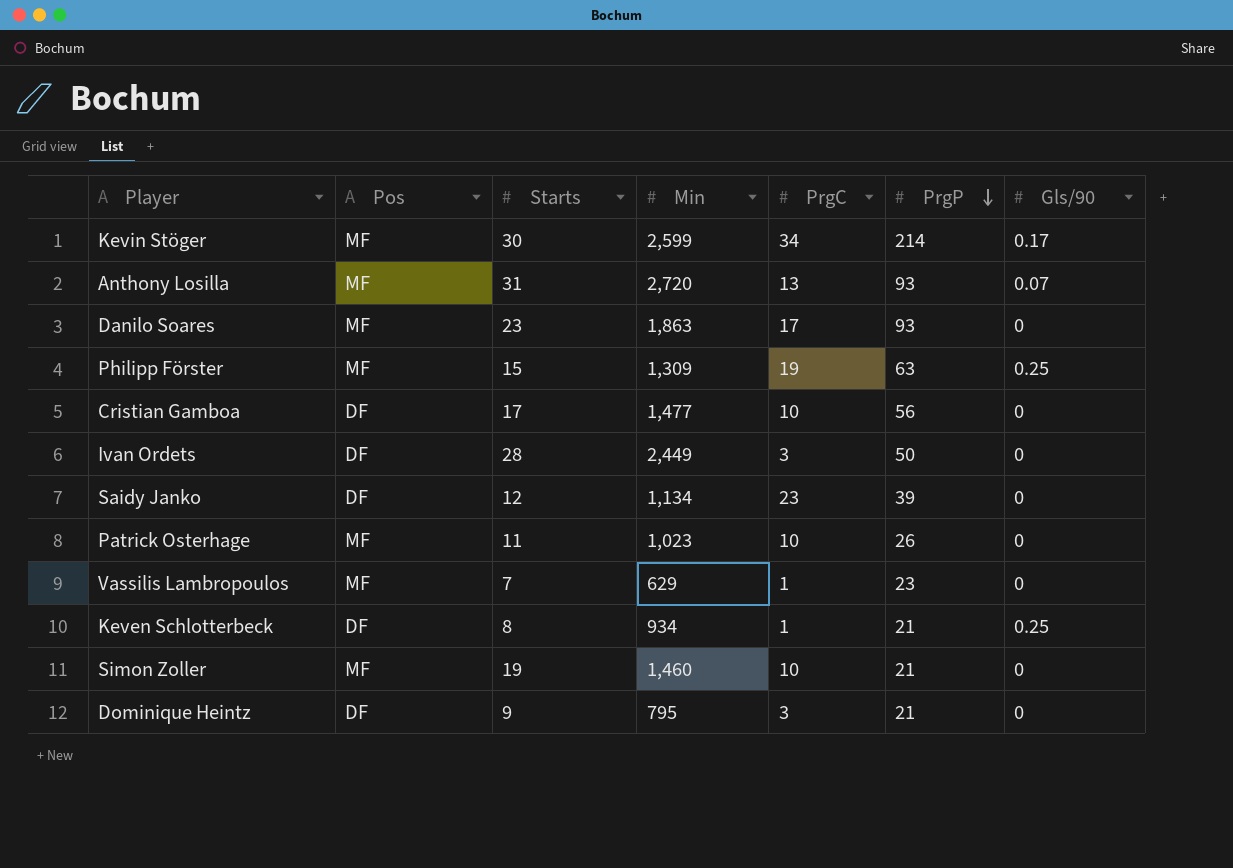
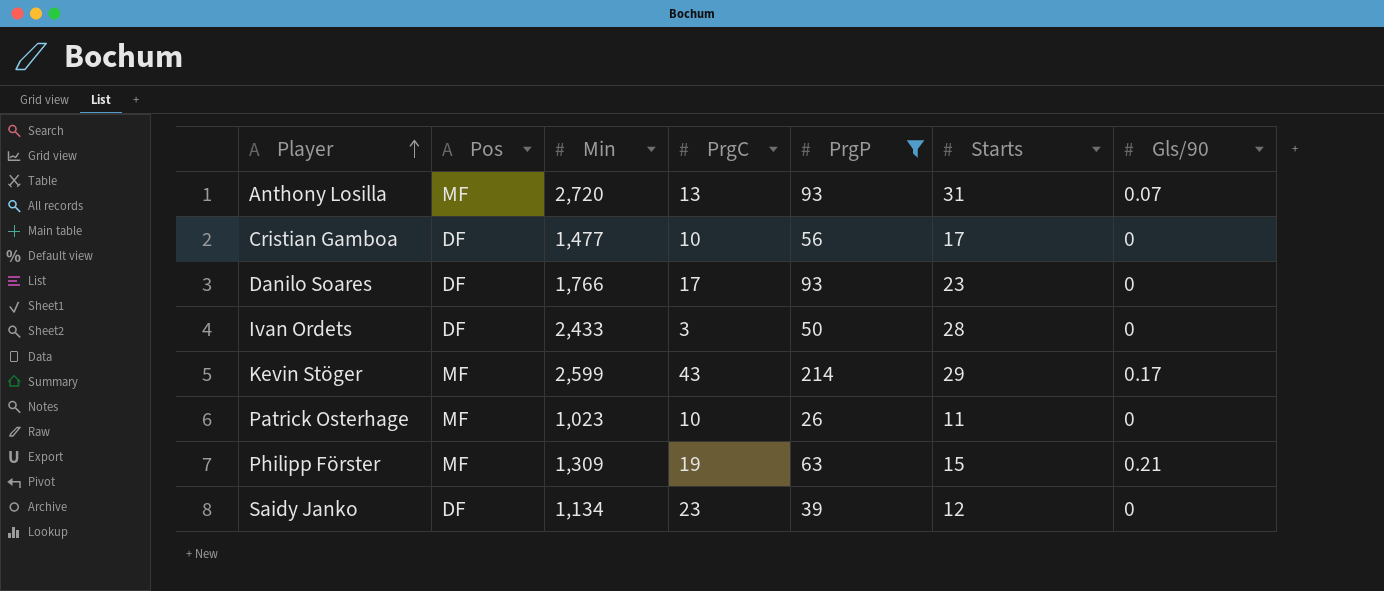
filter: none -> PrgP >= 26
row order: PrgP descending -> Player ascending
column Starts | position: 3 -> 6
Danilo Soares | Pos: MF -> DF
Danilo Soares | Min: 1,863 -> 1,766
Ivan Ordets | Min: 2,449 -> 2,433
Kevin Stöger | PrgC: 34 -> 43
Kevin Stöger | Starts: 30 -> 29
Philipp Förster | Gls/90: 0.25 -> 0.21

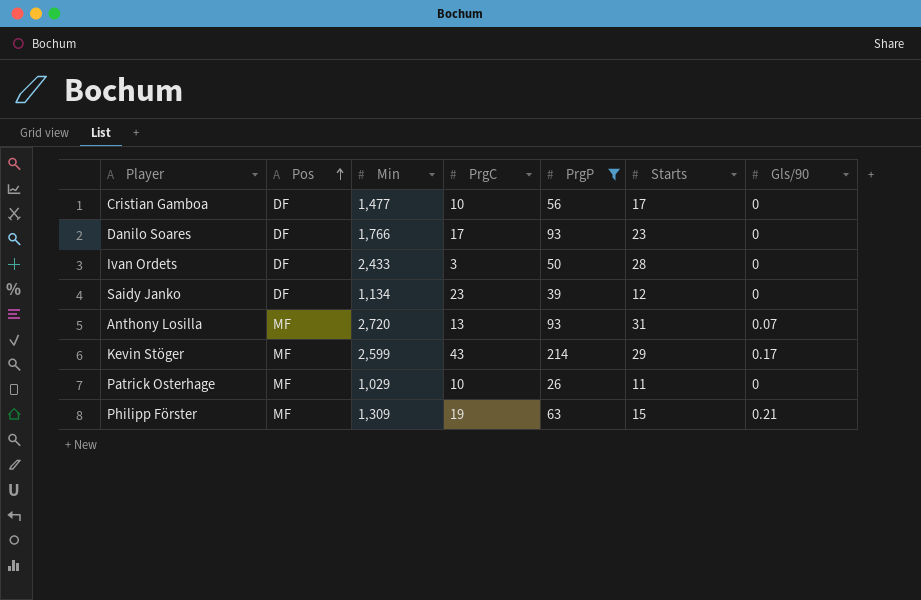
row order: Player ascending -> Pos ascending
Patrick Osterhage | Min: 1,023 -> 1,029

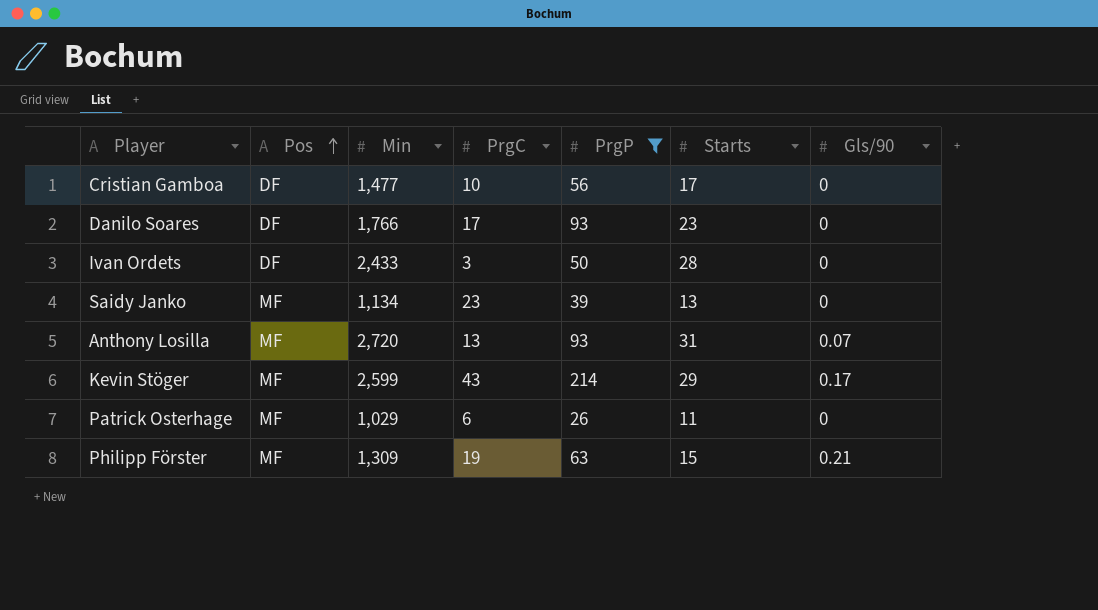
Saidy Janko | Pos: DF -> MF
Saidy Janko | Starts: 12 -> 13
Patrick Osterhage | PrgC: 10 -> 6

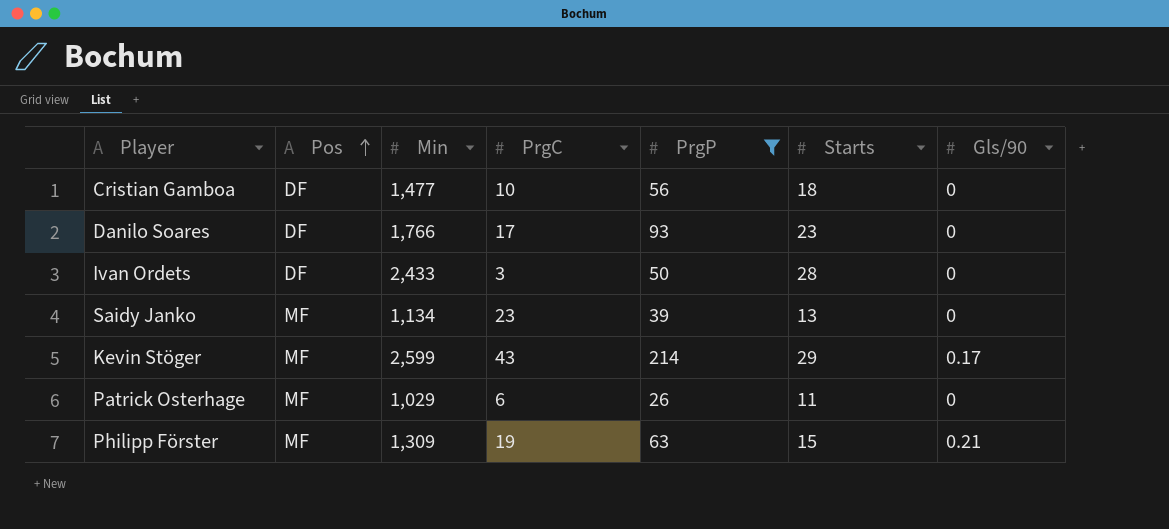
row Anthony Losilla: MF | 2,720 | 13 | 93 | 31 | 0.07 -> none
Cristian Gamboa | Starts: 17 -> 18

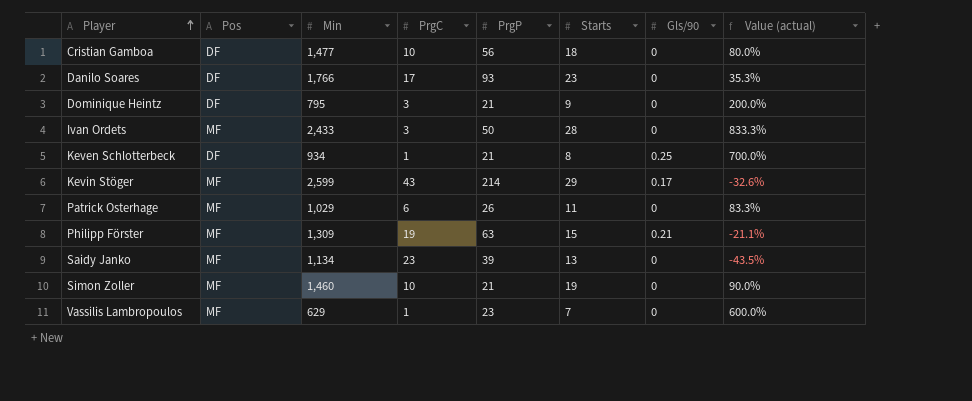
filter: PrgP >= 26 -> none
row order: Pos ascending -> Player ascending
column Value (actual) | formula: none -> ([Starts] - [PrgC]) / [PrgC]
Ivan Ordets | Pos: DF -> MF

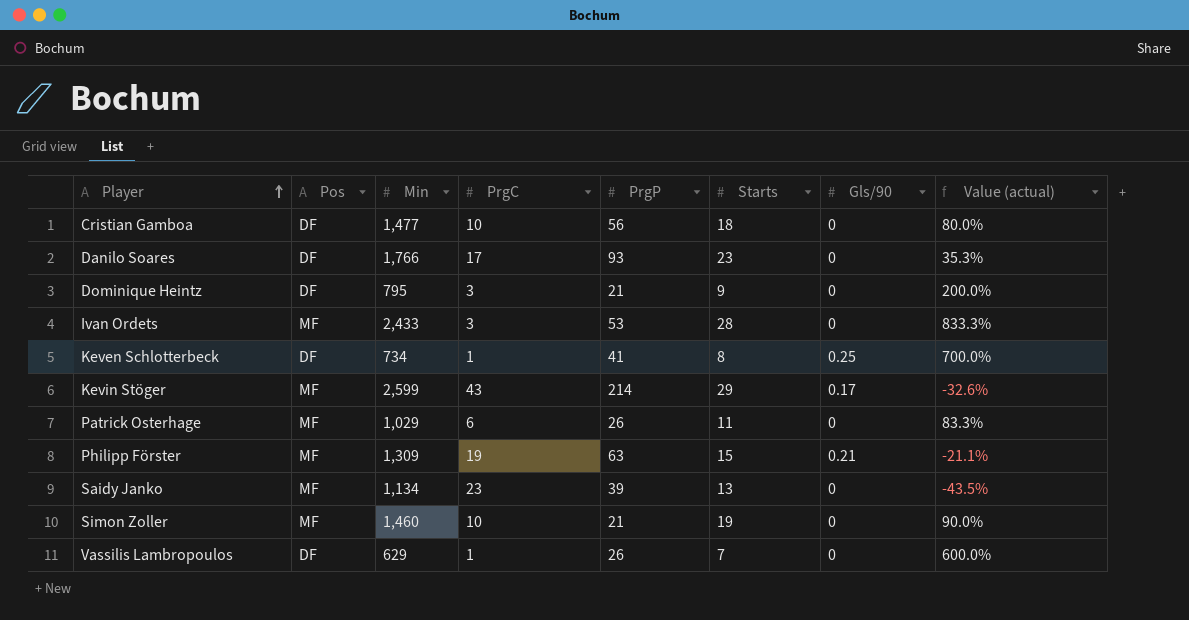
Ivan Ordets | PrgP: 50 -> 53
Keven Schlotterbeck | Min: 934 -> 734
Keven Schlotterbeck | PrgP: 21 -> 41
Vassilis Lambropoulos | Pos: MF -> DF
Vassilis Lambropoulos | PrgP: 23 -> 26

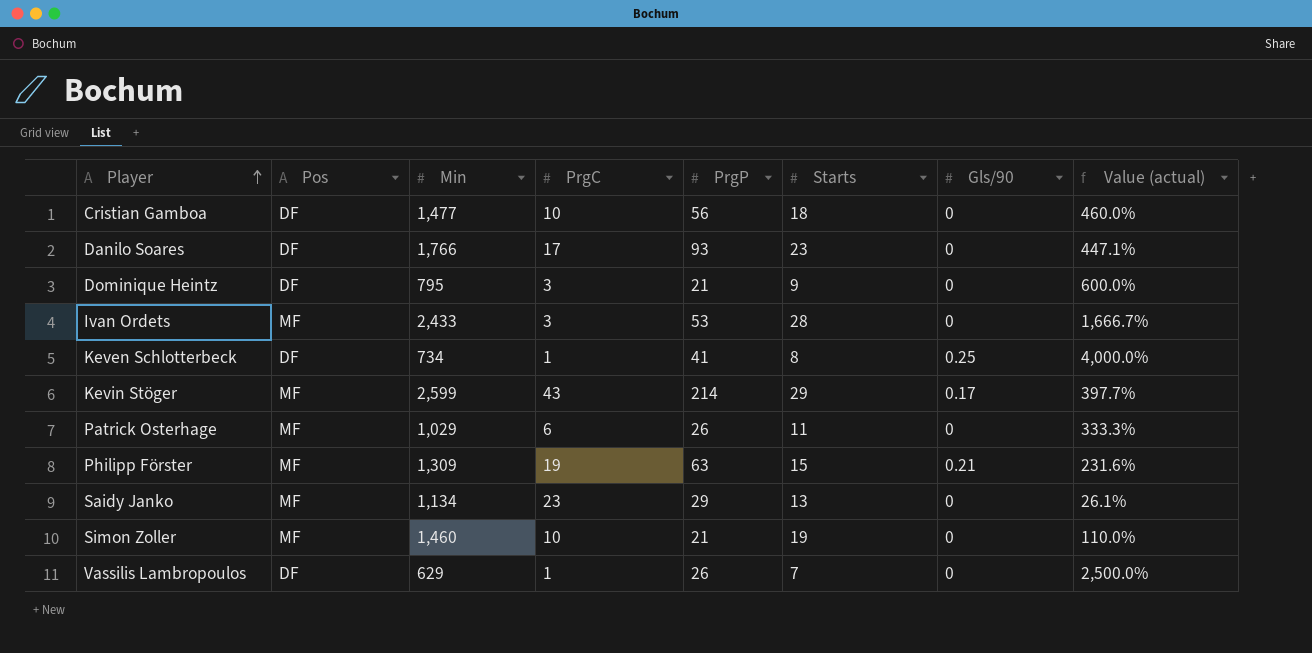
column Value (actual) | formula: ([Starts] - [PrgC]) / [PrgC] -> ([PrgP] - [PrgC]) / [PrgC]
Saidy Janko | PrgP: 39 -> 29

